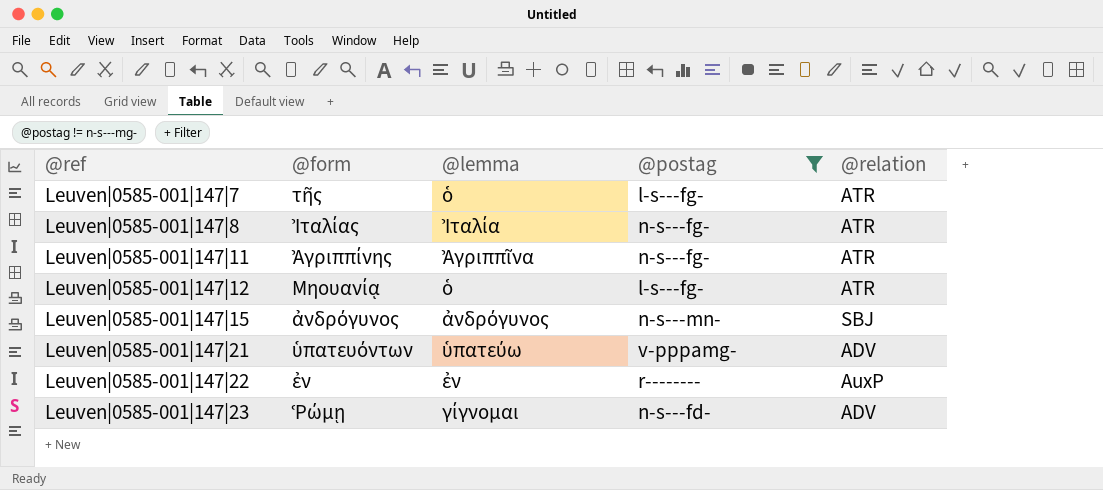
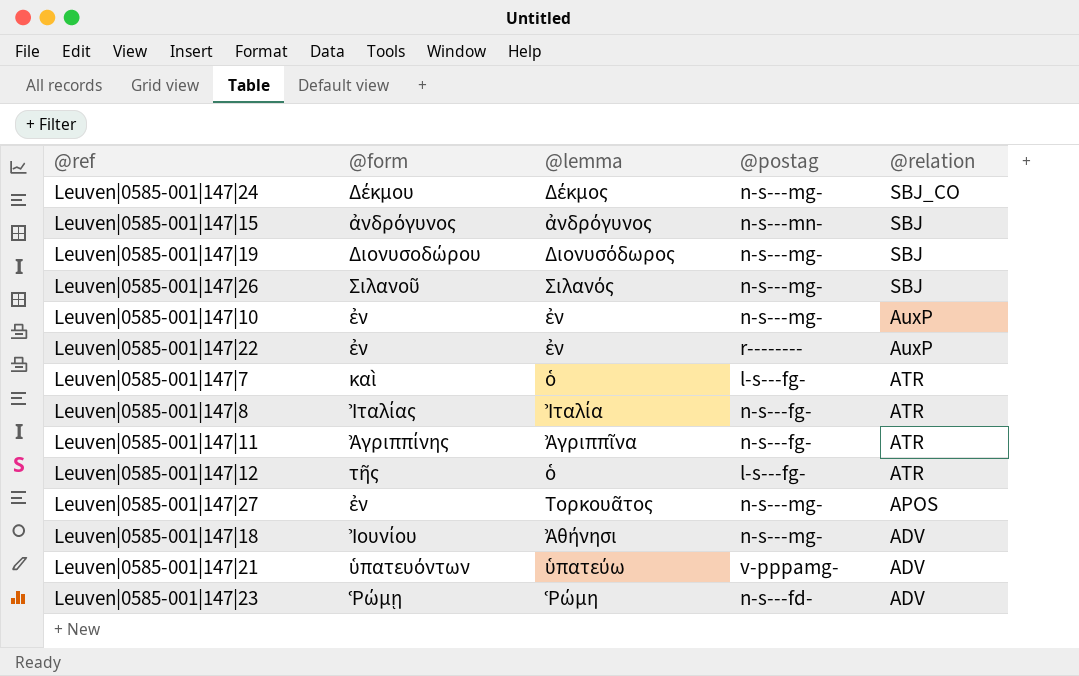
filter: @postag != n-s---mg- -> none
row order: @ref ascending -> @relation descending
Leuven|0585-001|147|7 | @form: τῆς -> καὶ
Leuven|0585-001|147|12 | @form: Μηουανίᾳ -> τῆς
Leuven|0585-001|147|23 | @lemma: γίγνομαι -> Ῥώμη

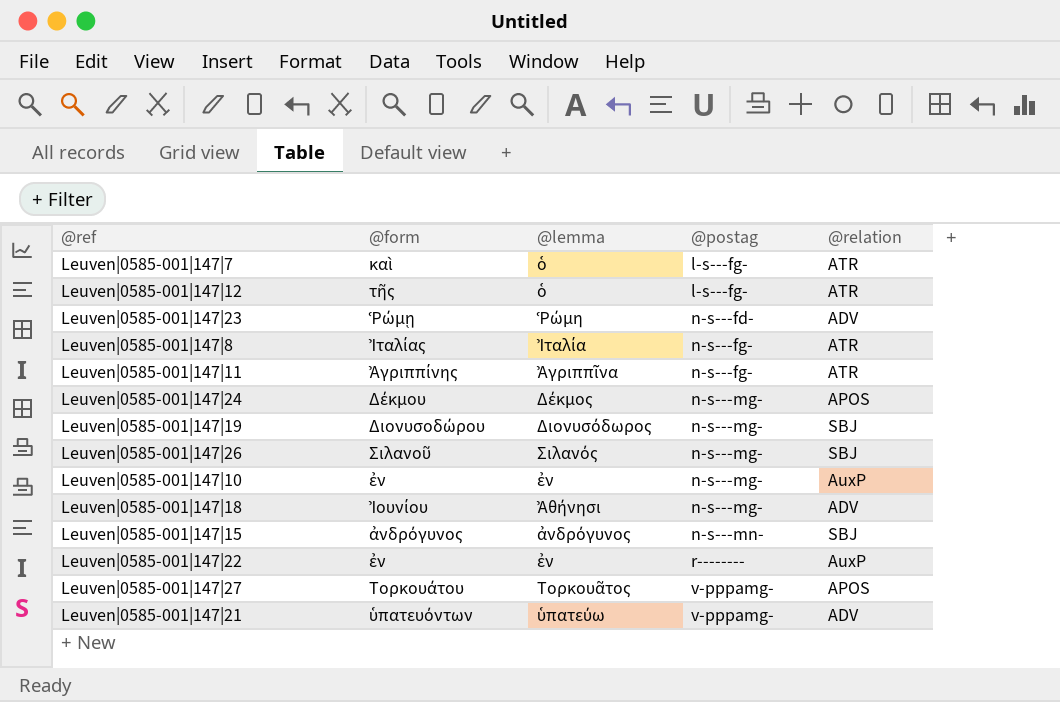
row order: @relation descending -> @postag ascending
Leuven|0585-001|147|24 | @relation: SBJ_CO -> APOS
Leuven|0585-001|147|27 | @form: ἐν -> Τορκουάτου
Leuven|0585-001|147|27 | @postag: n-s---mg- -> v-pppamg-

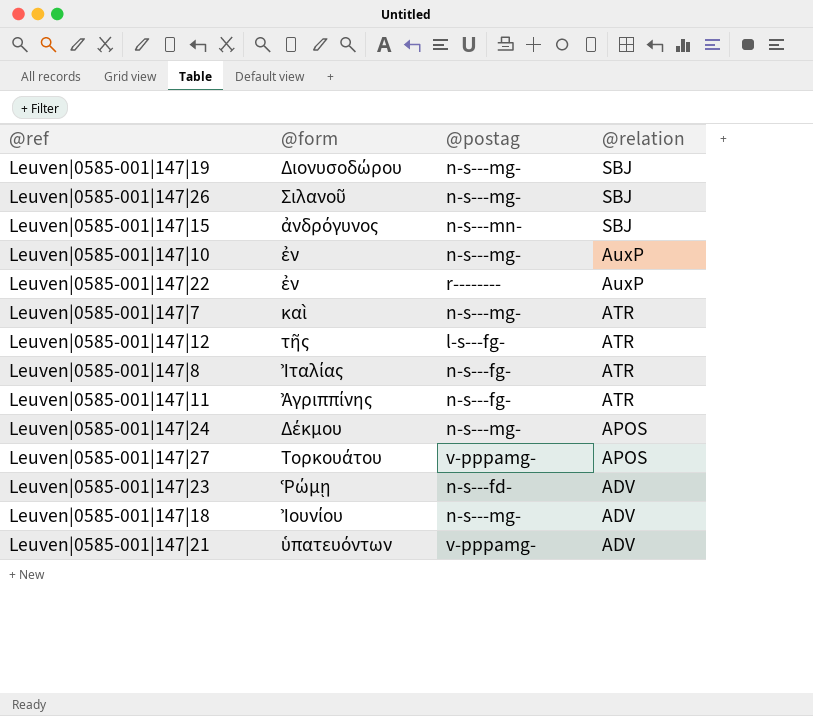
row order: @postag ascending -> @relation descending
column @lemma | position: 3 -> none
Leuven|0585-001|147|7 | @postag: l-s---fg- -> n-s---mg-

